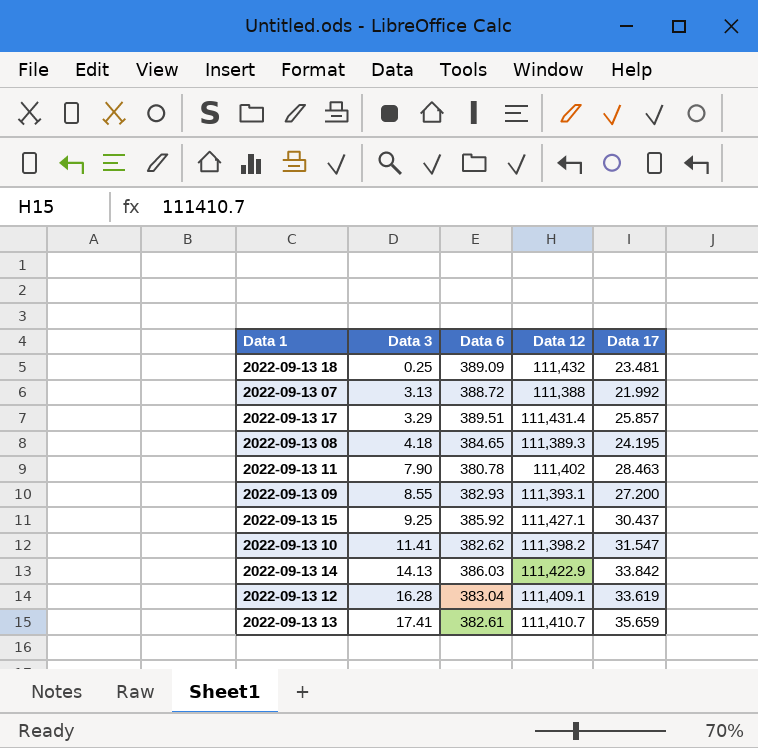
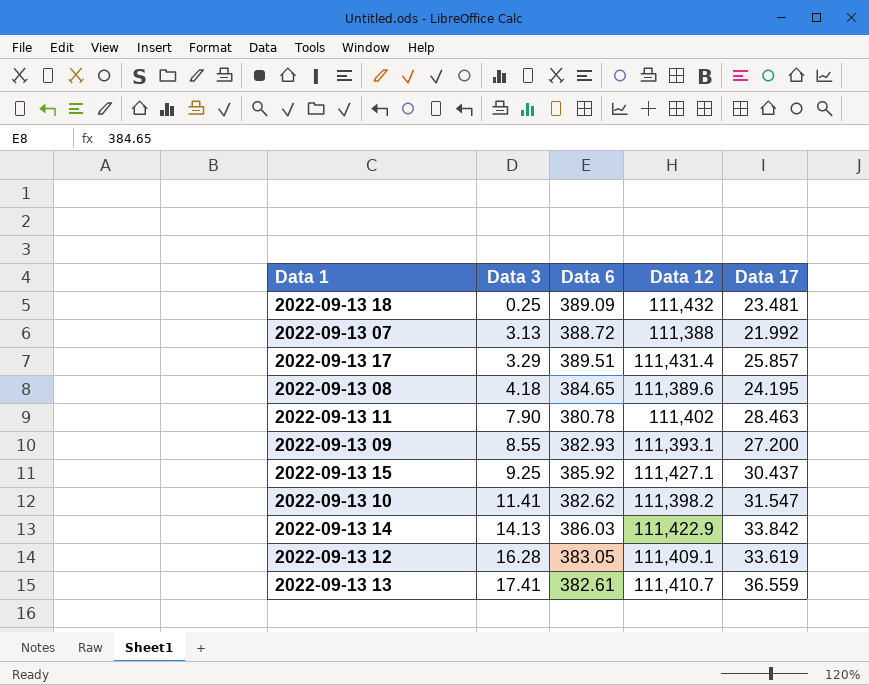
2022-09-13 08 | Data 12: 111,389.3 -> 111,389.6
2022-09-13 12 | Data 6: 383.04 -> 383.05
2022-09-13 13 | Data 17: 35.659 -> 36.559

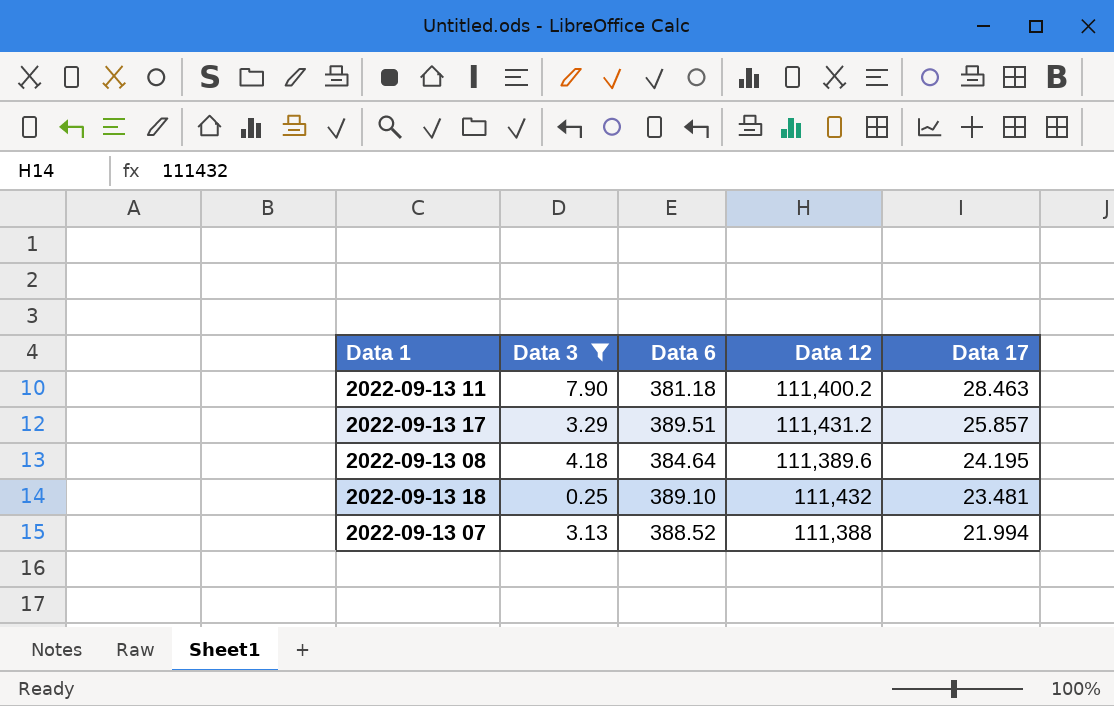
filter: none -> Data 3 <= 7.90
row order: Data 3 ascending -> Data 17 descending
2022-09-13 11 | Data 6: 380.78 -> 381.18
2022-09-13 11 | Data 12: 111,402 -> 111,400.2
2022-09-13 17 | Data 12: 111,431.4 -> 111,431.2
2022-09-13 08 | Data 6: 384.65 -> 384.64
2022-09-13 18 | Data 6: 389.09 -> 389.10
2022-09-13 07 | Data 6: 388.72 -> 388.52
2022-09-13 07 | Data 17: 21.992 -> 21.994

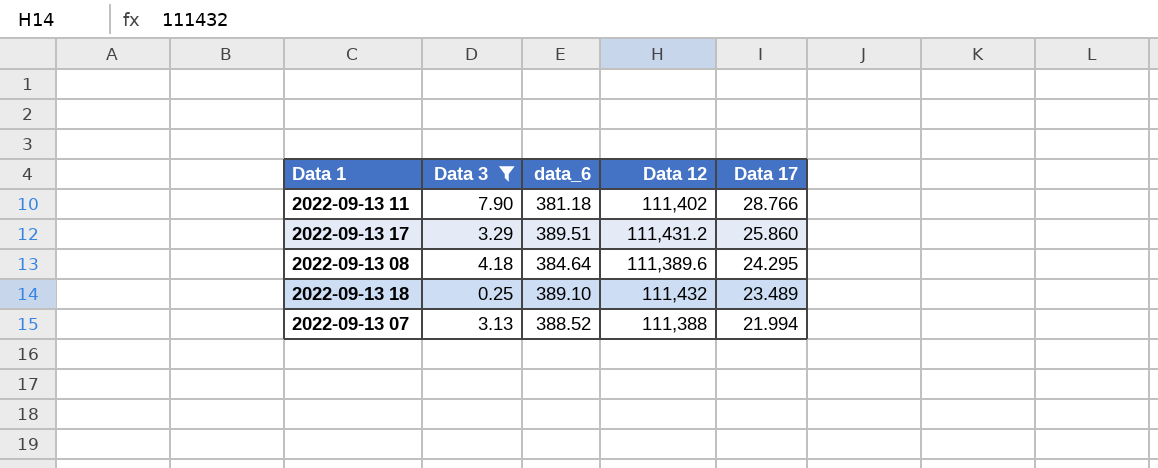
column name: Data 6 -> data_6
2022-09-13 11 | Data 12: 111,400.2 -> 111,402
2022-09-13 11 | Data 17: 28.463 -> 28.766
2022-09-13 17 | Data 17: 25.857 -> 25.860
2022-09-13 08 | Data 17: 24.195 -> 24.295
2022-09-13 18 | Data 17: 23.481 -> 23.489

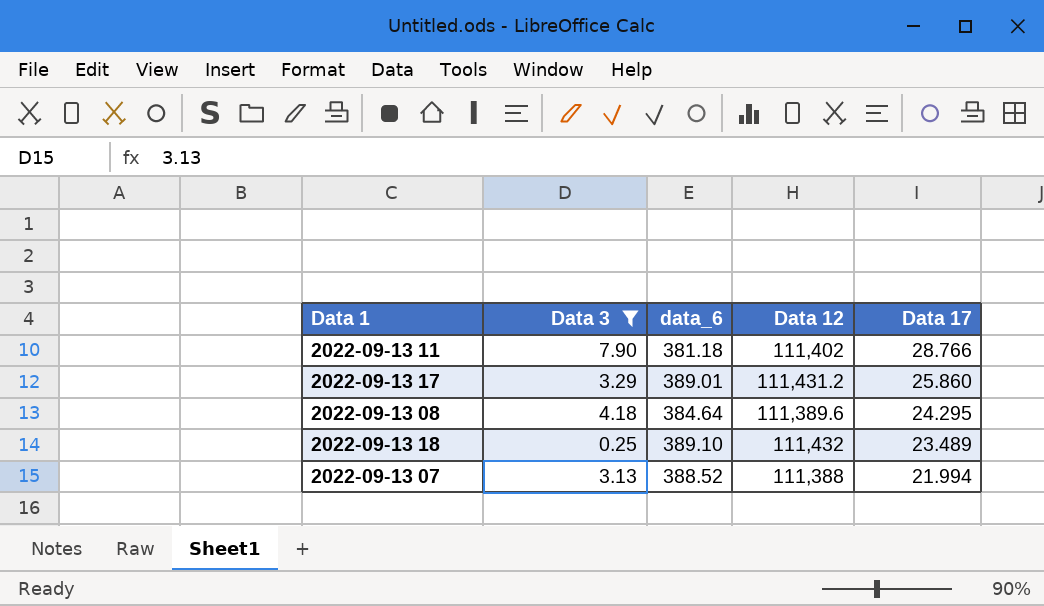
2022-09-13 17 | data_6: 389.51 -> 389.01

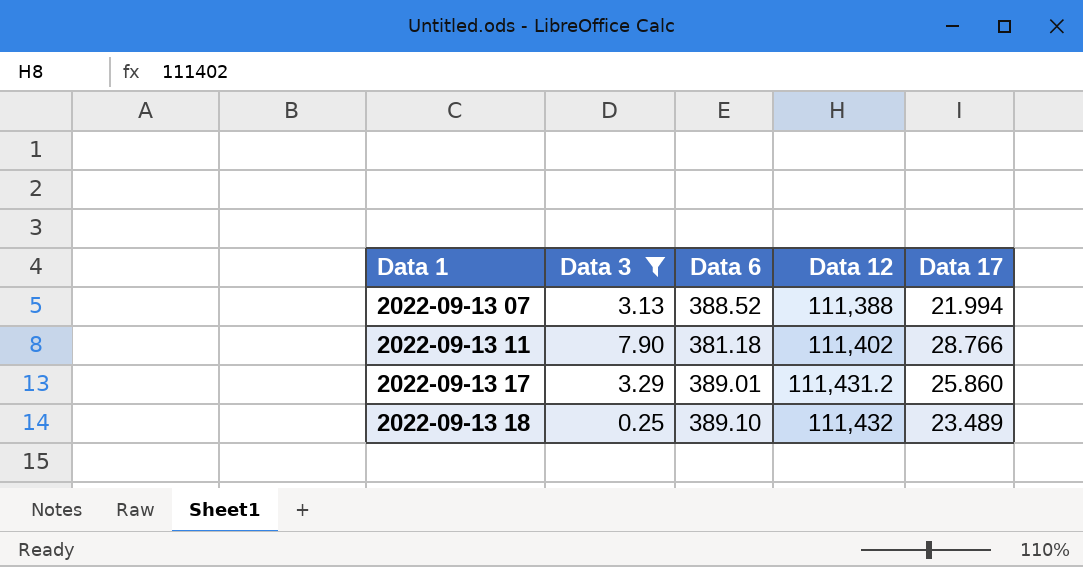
row order: Data 17 descending -> Data 1 ascending
column name: data_6 -> Data 6
row 2022-09-13 08: 4.18 | 384.64 | 111,389.6 | 24.295 -> none

